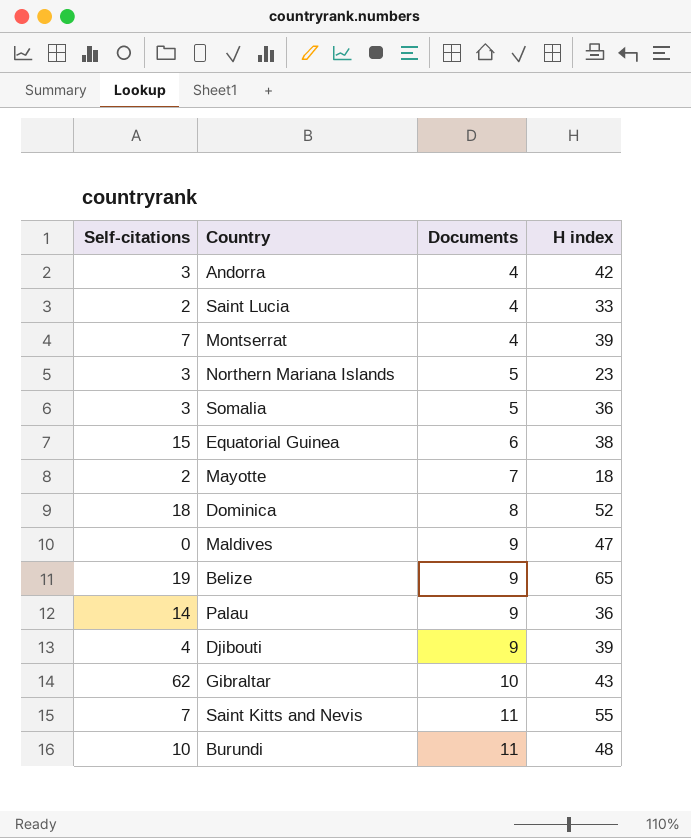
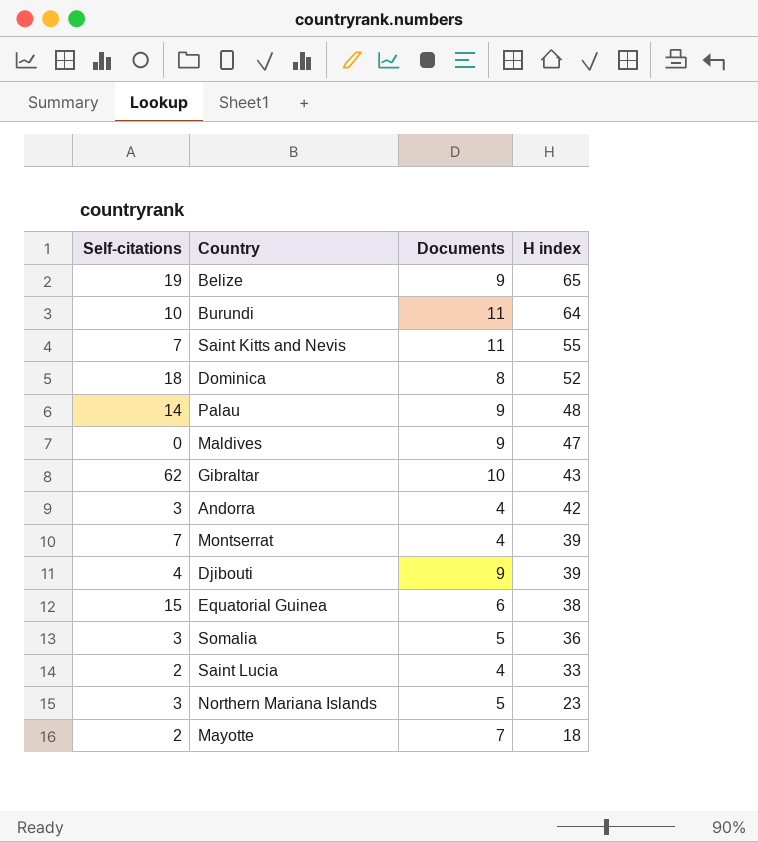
row order: Documents ascending -> H index descending
Burundi | H index: 48 -> 64
Palau | H index: 36 -> 48

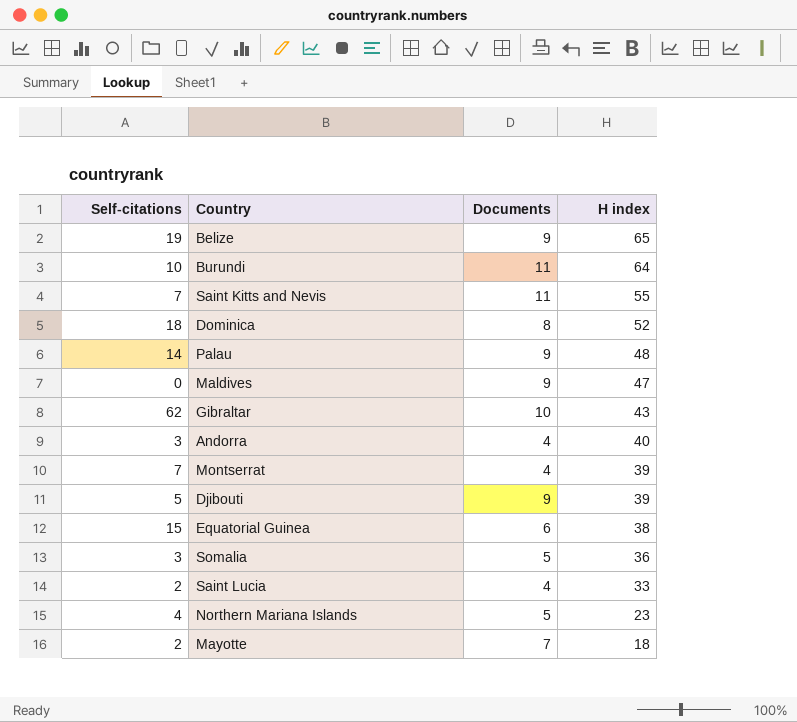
Andorra | H index: 42 -> 40
Djibouti | Self-citations: 4 -> 5
Northern Mariana Islands | Self-citations: 3 -> 4

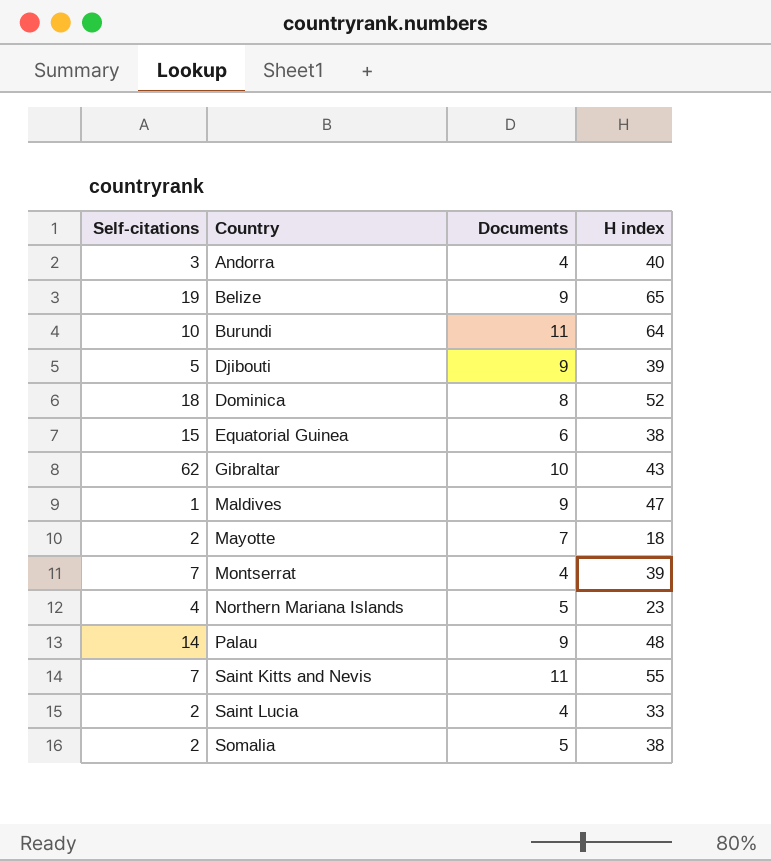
row order: H index descending -> Country ascending
Maldives | Self-citations: 0 -> 1
Somalia | Self-citations: 3 -> 2
Somalia | H index: 36 -> 38

